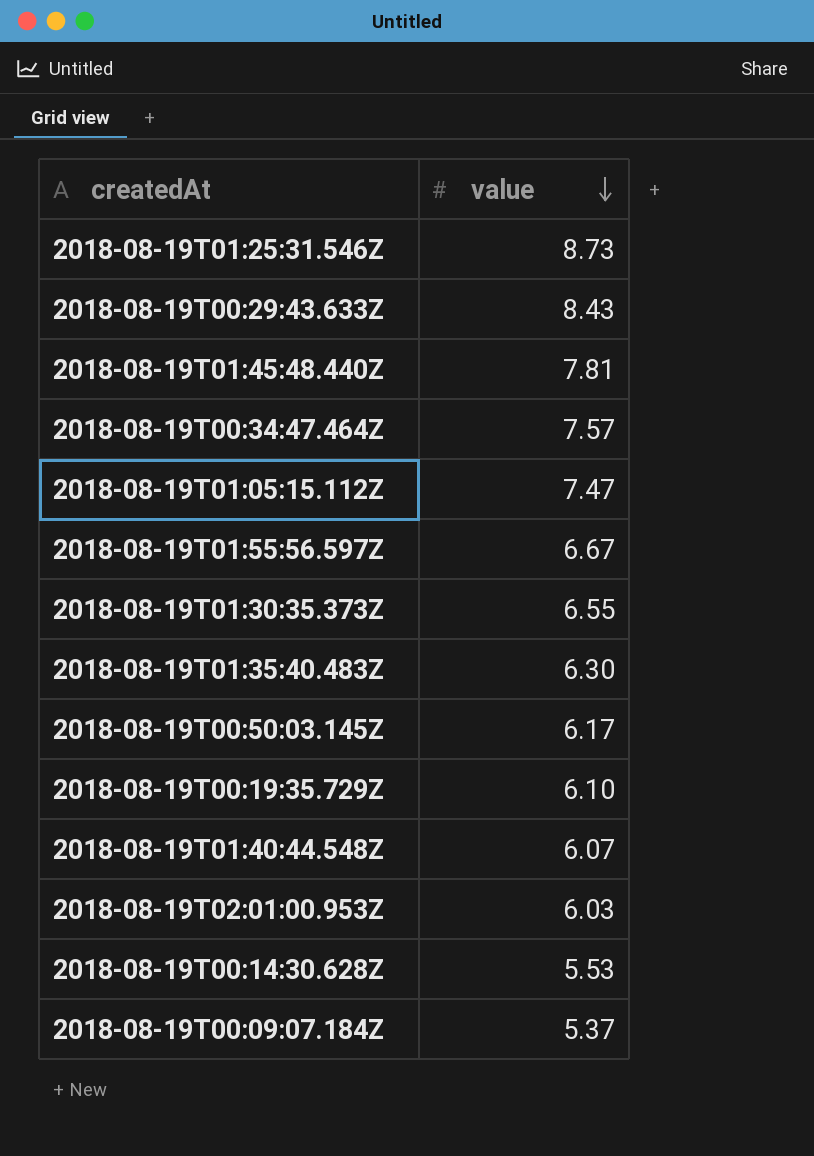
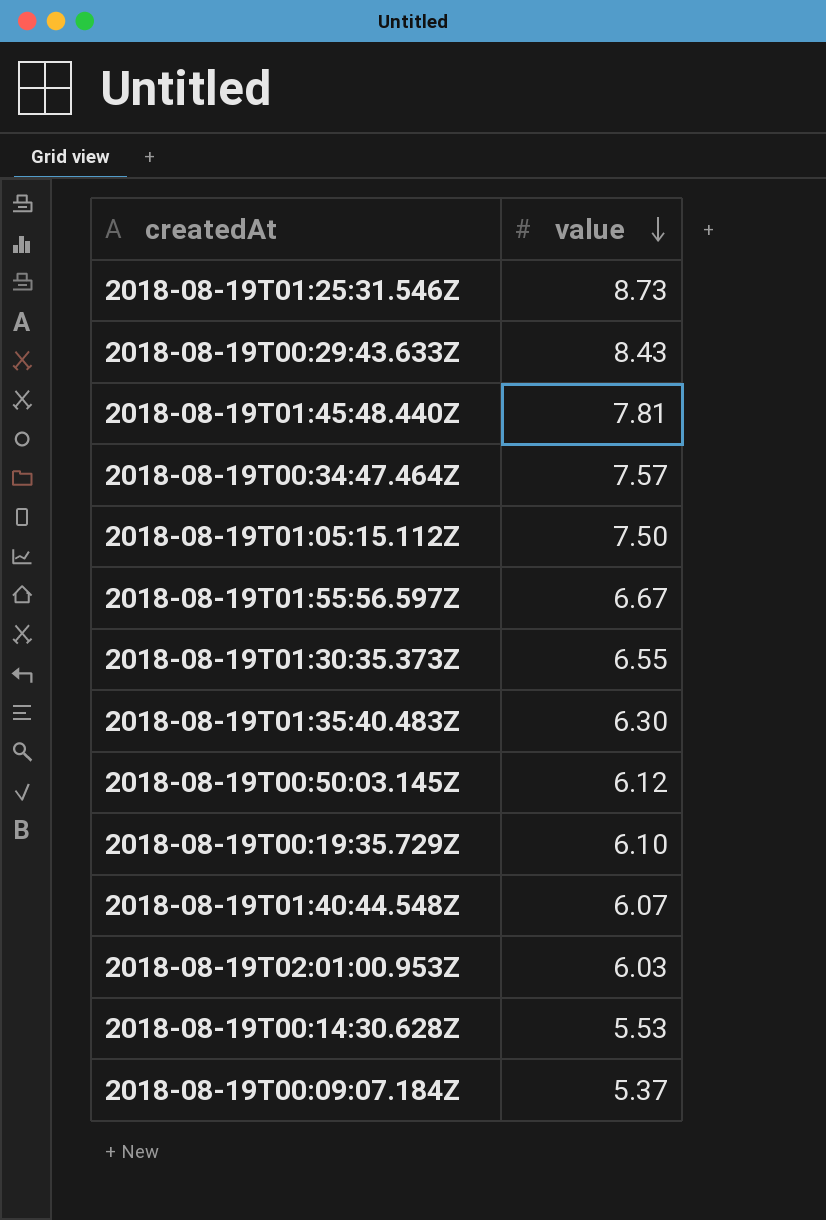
2018-08-19T01:05:15.112Z | value: 7.47 -> 7.50
2018-08-19T00:50:03.145Z | value: 6.17 -> 6.12

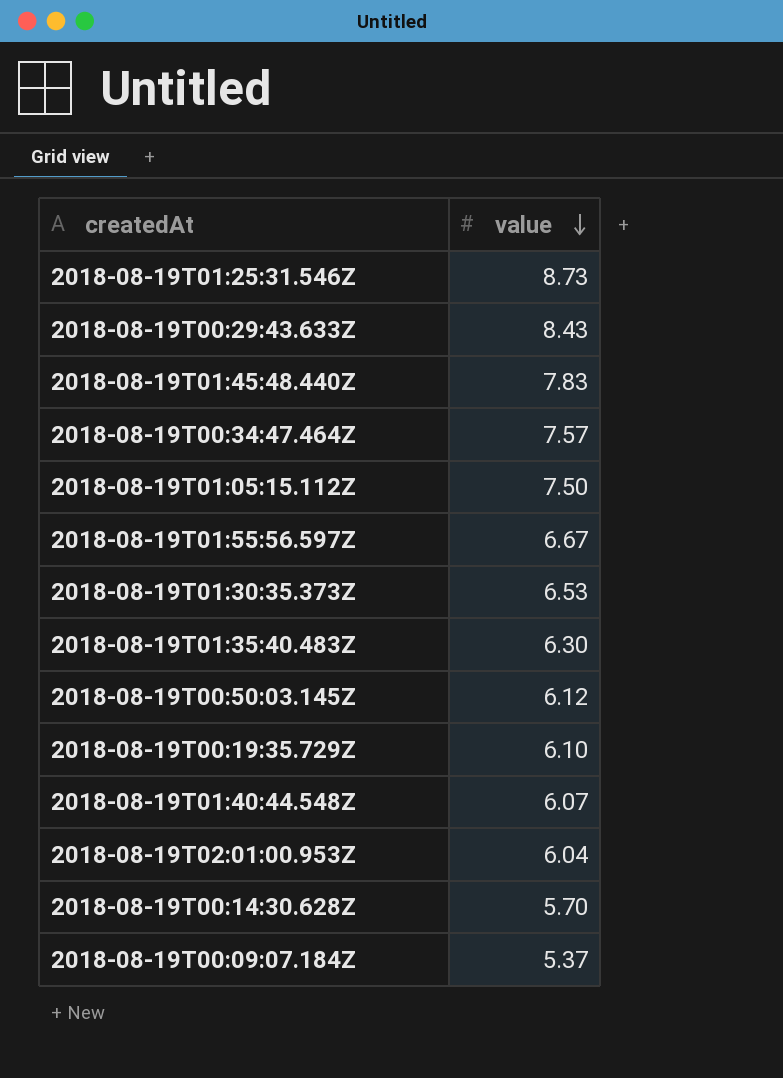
2018-08-19T01:45:48.440Z | value: 7.81 -> 7.83
2018-08-19T01:30:35.373Z | value: 6.55 -> 6.53
2018-08-19T02:01:00.953Z | value: 6.03 -> 6.04
2018-08-19T00:14:30.628Z | value: 5.53 -> 5.70

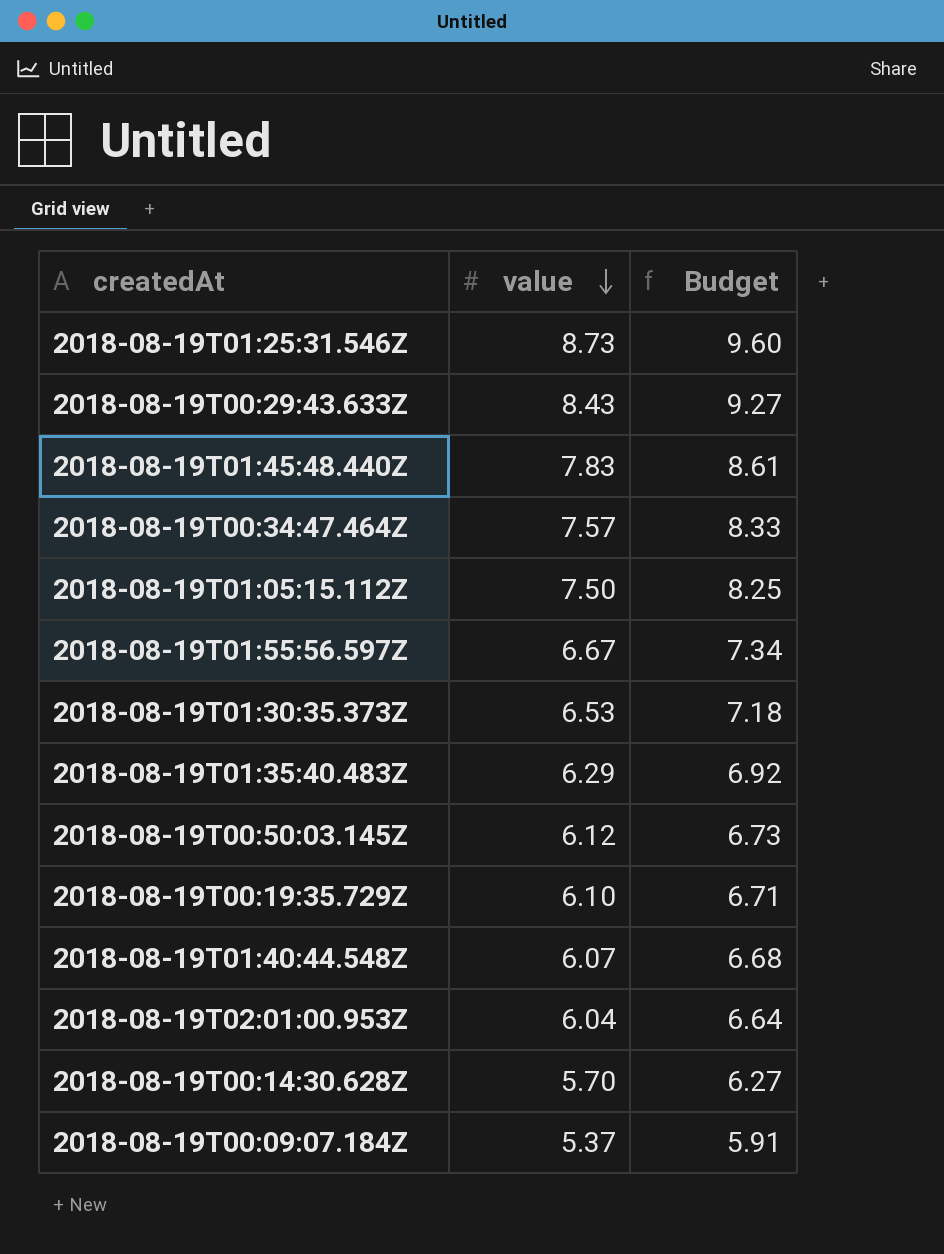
column Budget | formula: none -> [value] * 1.1
2018-08-19T01:35:40.483Z | value: 6.30 -> 6.29

